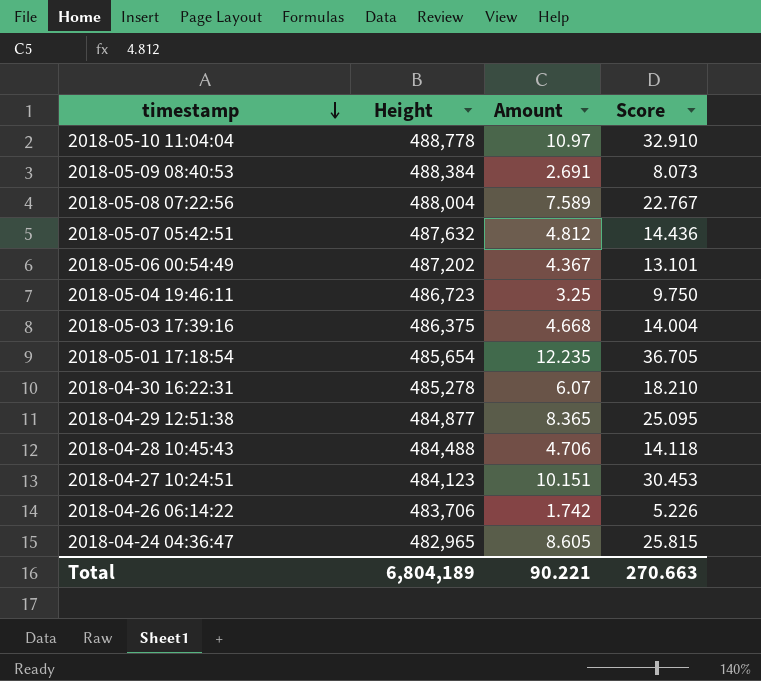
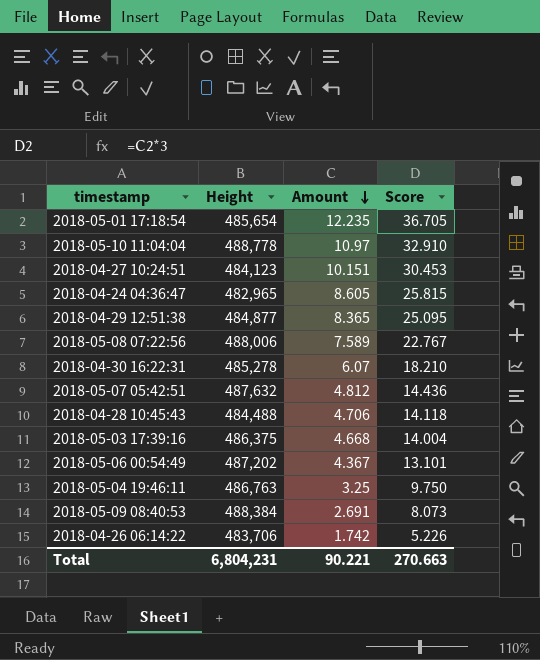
row order: timestamp descending -> Amount descending
2018-05-08 07:22:56 | Height: 488,004 -> 488,006
2018-05-04 19:46:11 | Height: 486,723 -> 486,763
Total | Height: 6,804,189 -> 6,804,231

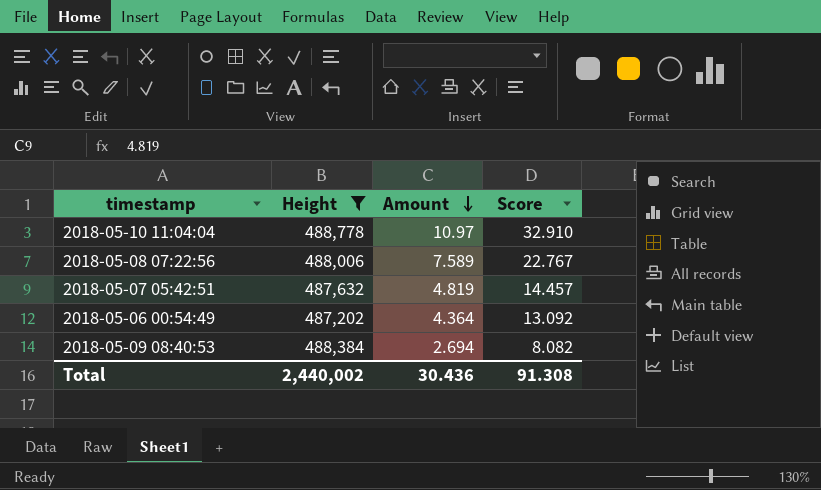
filter: none -> Height >= 487,202
2018-05-07 05:42:51 | Amount: 4.812 -> 4.819
2018-05-07 05:42:51 | Score: 14.436 -> 14.457
2018-05-06 00:54:49 | Amount: 4.367 -> 4.364
2018-05-06 00:54:49 | Score: 13.101 -> 13.092
2018-05-09 08:40:53 | Amount: 2.691 -> 2.694
2018-05-09 08:40:53 | Score: 8.073 -> 8.082
Total | Height: 6,804,231 -> 2,440,002
Total | Amount: 90.221 -> 30.436
Total | Score: 270.663 -> 91.308

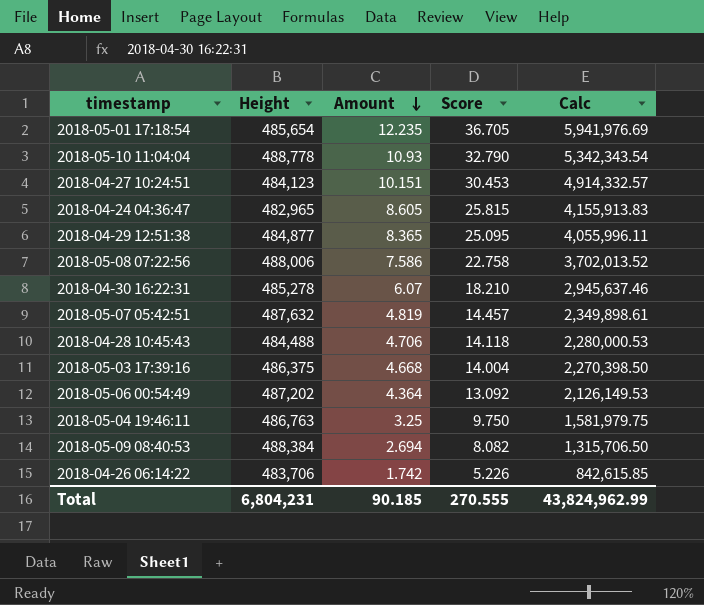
filter: Height >= 487,202 -> none
column Calc | formula: none -> [Height] * [Amount]
2018-05-10 11:04:04 | Amount: 10.97 -> 10.93
2018-05-10 11:04:04 | Score: 32.910 -> 32.790
2018-05-08 07:22:56 | Amount: 7.589 -> 7.586
2018-05-08 07:22:56 | Score: 22.767 -> 22.758
Total | Height: 2,440,002 -> 6,804,231
Total | Amount: 30.436 -> 90.185
Total | Score: 91.308 -> 270.555

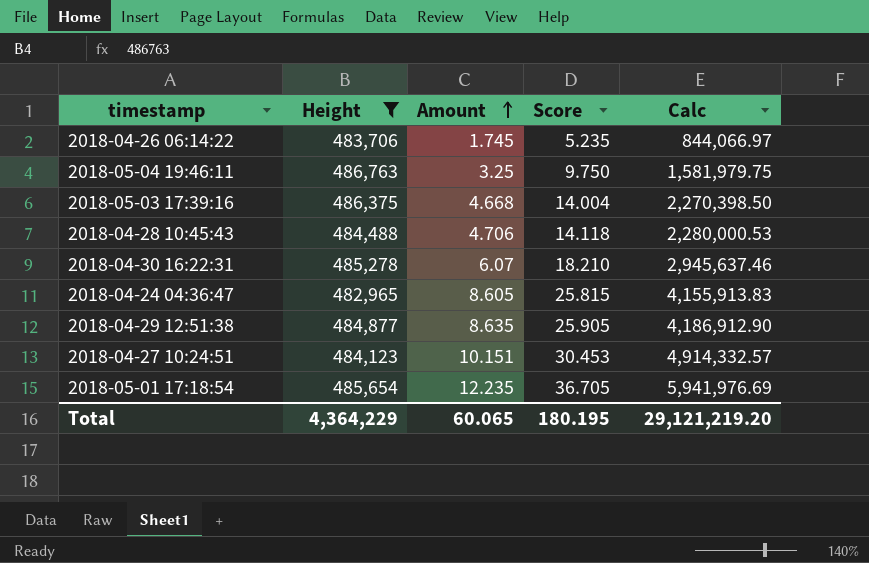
filter: none -> Height <= 486,763
row order: Amount descending -> Amount ascending
2018-04-26 06:14:22 | Amount: 1.742 -> 1.745
2018-04-26 06:14:22 | Score: 5.226 -> 5.235
2018-04-26 06:14:22 | Calc: 842,615.85 -> 844,066.97
2018-04-29 12:51:38 | Amount: 8.365 -> 8.635
2018-04-29 12:51:38 | Score: 25.095 -> 25.905
2018-04-29 12:51:38 | Calc: 4,055,996.11 -> 4,186,912.90
Total | Height: 6,804,231 -> 4,364,229
Total | Amount: 90.185 -> 60.065
Total | Score: 270.555 -> 180.195
Total | Calc: 43,824,962.99 -> 29,121,219.20

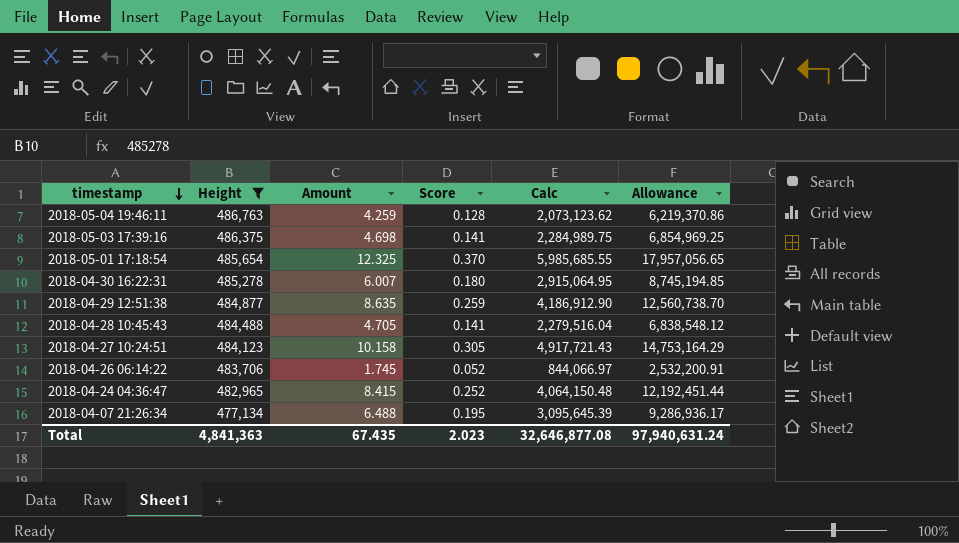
row order: Amount ascending -> timestamp descending
column Score | formula: [Amount] * 3 -> [Amount] * 0.03
column Allowance | formula: none -> [Calc] * 3
2018-05-04 19:46:11 | Amount: 3.25 -> 4.259
2018-05-04 19:46:11 | Calc: 1,581,979.75 -> 2,073,123.62
2018-05-03 17:39:16 | Amount: 4.668 -> 4.698
2018-05-03 17:39:16 | Calc: 2,270,398.50 -> 2,284,989.75
2018-05-01 17:18:54 | Amount: 12.235 -> 12.325
2018-05-01 17:18:54 | Calc: 5,941,976.69 -> 5,985,685.55
2018-04-30 16:22:31 | Amount: 6.07 -> 6.007
2018-04-30 16:22:31 | Calc: 2,945,637.46 -> 2,915,064.95
2018-04-28 10:45:43 | Amount: 4.706 -> 4.705
2018-04-28 10:45:43 | Calc: 2,280,000.53 -> 2,279,516.04
2018-04-27 10:24:51 | Amount: 10.151 -> 10.158
2018-04-27 10:24:51 | Calc: 4,914,332.57 -> 4,917,721.43
2018-04-24 04:36:47 | Amount: 8.605 -> 8.415
2018-04-24 04:36:47 | Calc: 4,155,913.83 -> 4,064,150.48
row 2018-04-07 21:26:34: none -> 477,134 | 6.488 | 0.195 | 3,095,645.39 | 9,286,936.17
Total | Height: 4,364,229 -> 4,841,363
Total | Amount: 60.065 -> 67.435
Total | Score: 180.195 -> 2.023
Total | Calc: 29,121,219.20 -> 32,646,877.08

